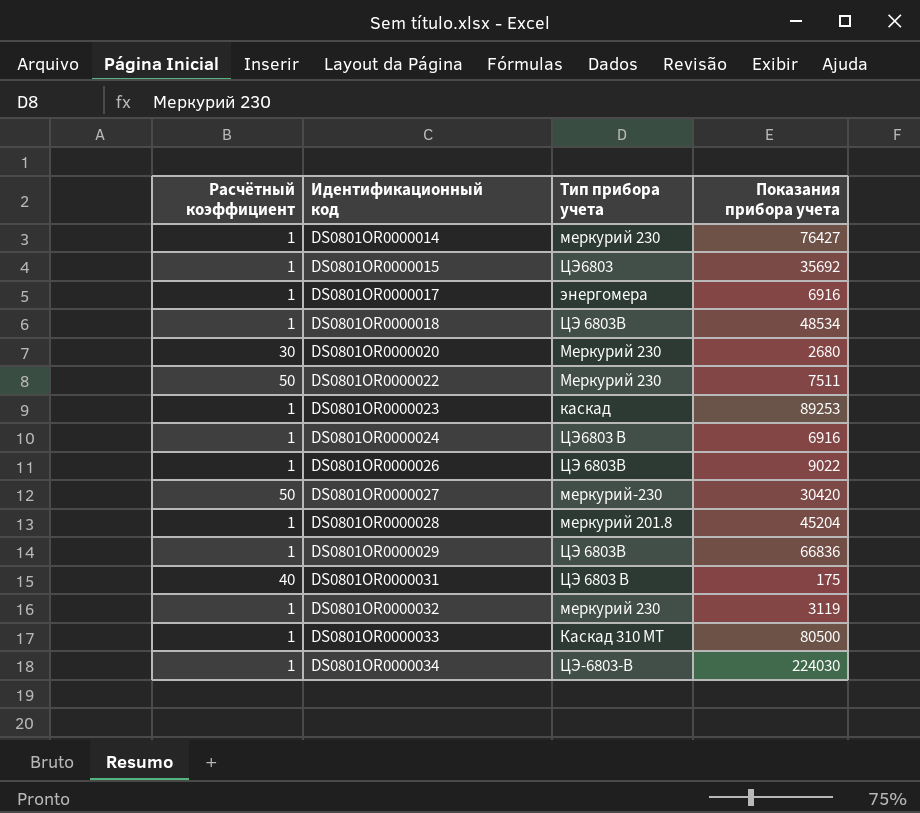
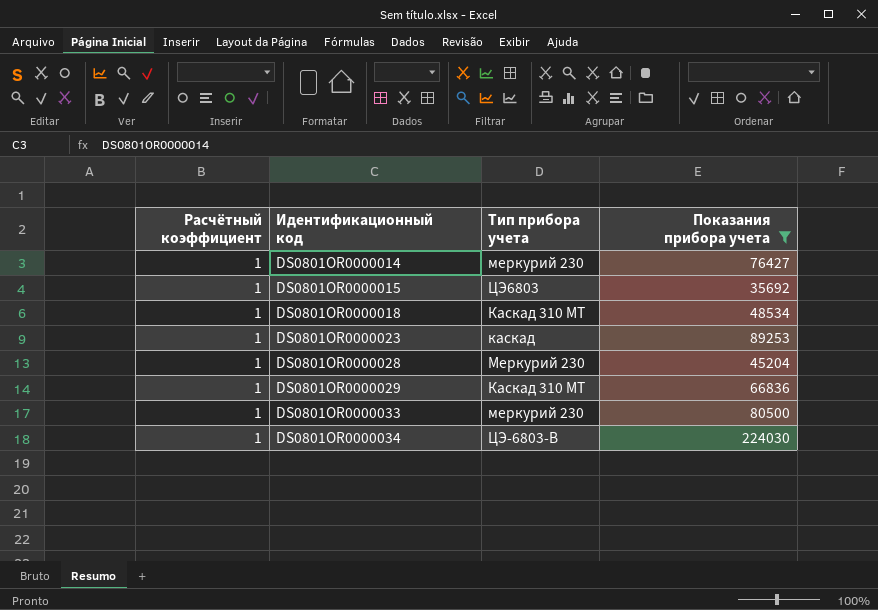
filter: none -> Показания прибора учета >= 35692
DS0801OR0000018 | Тип прибора учета: ЦЭ 6803В -> Каскад 310 МТ
DS0801OR0000028 | Тип прибора учета: меркурий 201.8 -> Меркурий 230
DS0801OR0000029 | Тип прибора учета: ЦЭ 6803В -> Каскад 310 МТ
DS0801OR0000033 | Тип прибора учета: Каскад 310 МТ -> меркурий 230

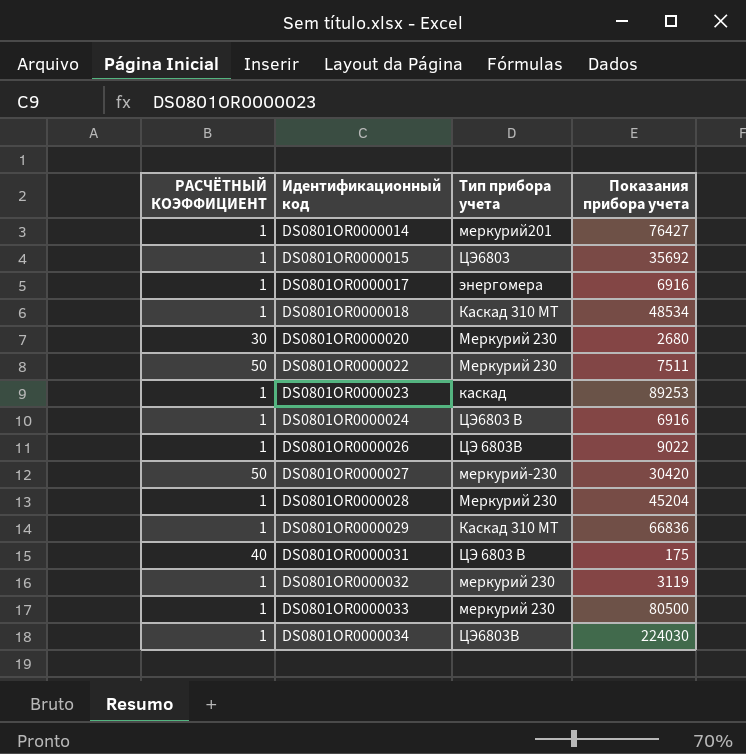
filter: Показания прибора учета >= 35692 -> none
column name: Расчётный коэффициент -> РАСЧЁТНЫЙ КОЭФФИЦИЕНТ
DS0801OR0000014 | Тип прибора учета: меркурий 230 -> меркурий201
DS0801OR0000034 | Тип прибора учета: ЦЭ-6803-В -> ЦЭ6803В

